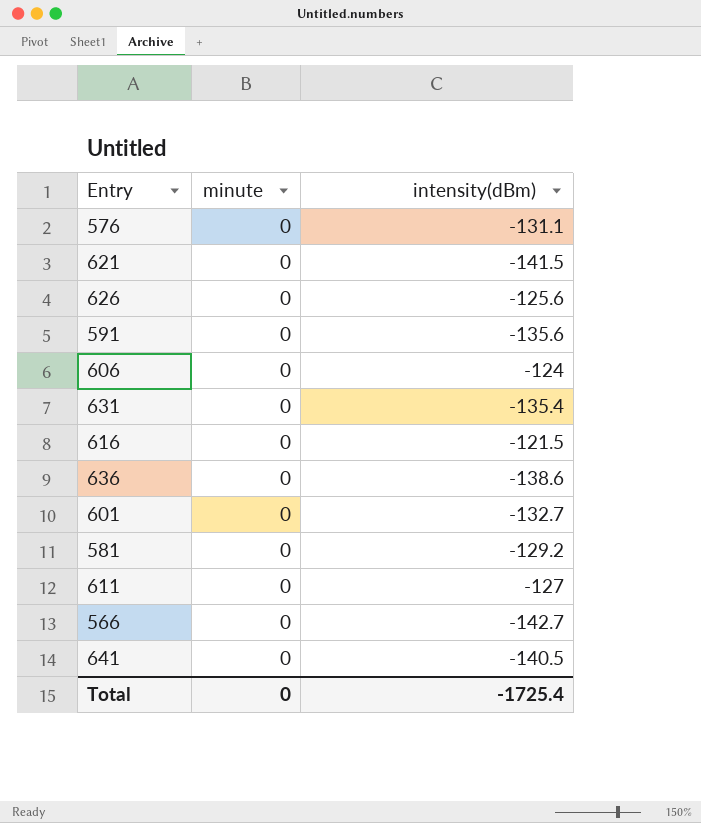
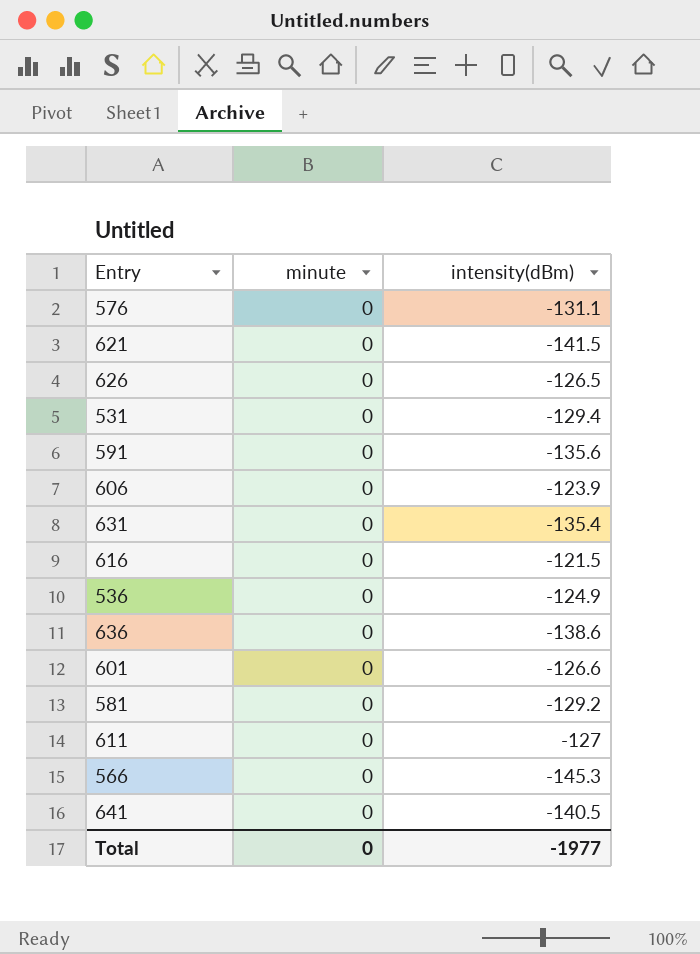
626 | intensity(dBm): -125.6 -> -126.5
row 531: none -> 0 | -129.4
606 | intensity(dBm): -124 -> -123.9
row 536: none -> 0 | -124.9
601 | intensity(dBm): -132.7 -> -126.6
566 | intensity(dBm): -142.7 -> -145.3
Total | intensity(dBm): -1725.4 -> -1977

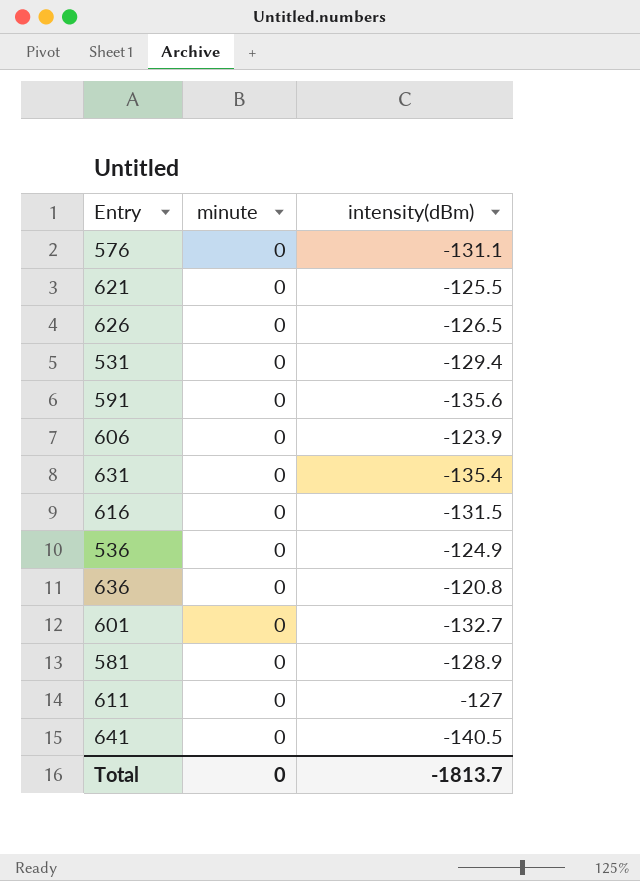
row 566: 0 | -145.3 -> none
621 | intensity(dBm): -141.5 -> -125.5
616 | intensity(dBm): -121.5 -> -131.5
636 | intensity(dBm): -138.6 -> -120.8
601 | intensity(dBm): -126.6 -> -132.7
581 | intensity(dBm): -129.2 -> -128.9
Total | intensity(dBm): -1977 -> -1813.7

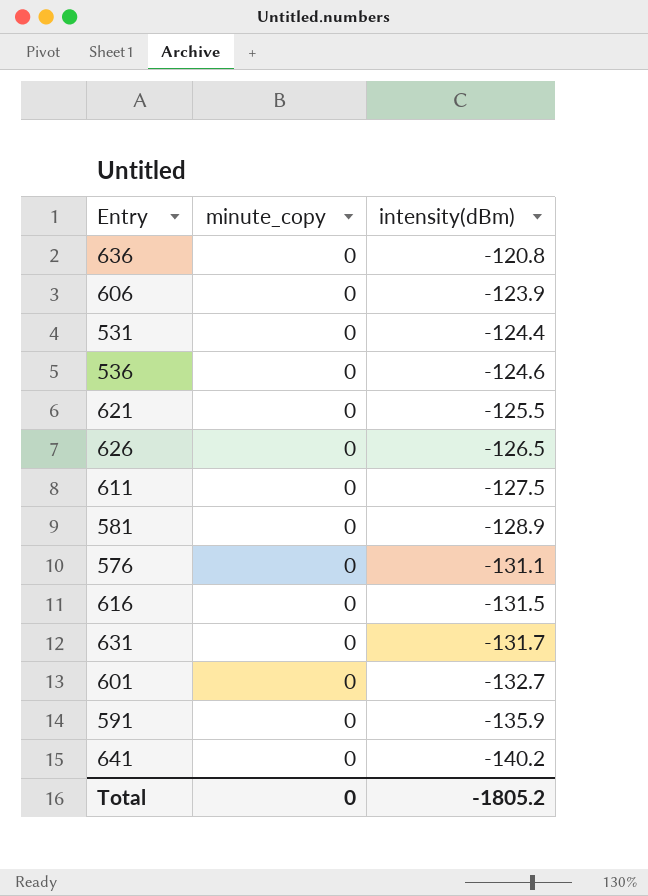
row order: none -> intensity(dBm) descending
column name: minute -> minute_copy
531 | intensity(dBm): -129.4 -> -124.4
536 | intensity(dBm): -124.9 -> -124.6
611 | intensity(dBm): -127 -> -127.5
631 | intensity(dBm): -135.4 -> -131.7
591 | intensity(dBm): -135.6 -> -135.9
641 | intensity(dBm): -140.5 -> -140.2
Total | intensity(dBm): -1813.7 -> -1805.2

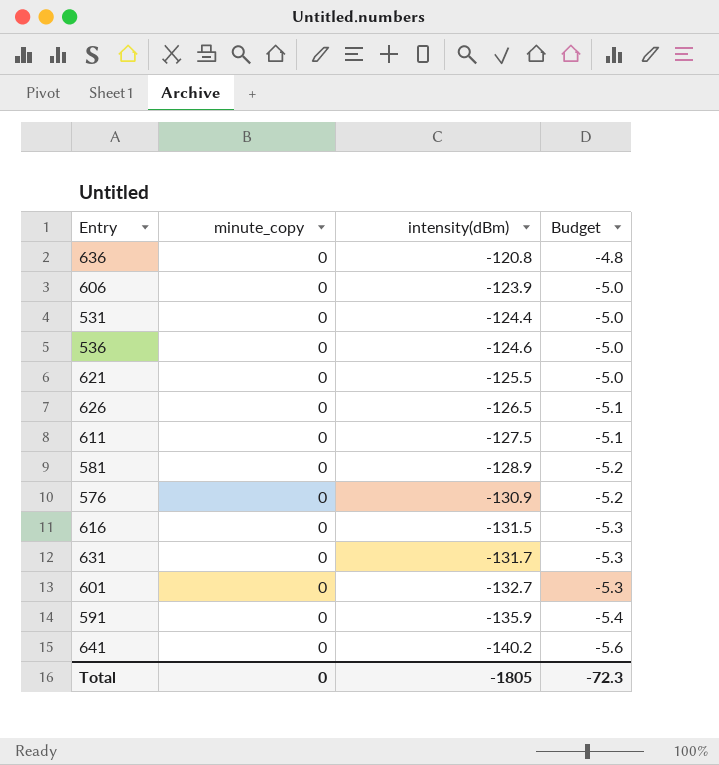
column Budget | formula: none -> [intensity(dBm)] * 0.04
576 | intensity(dBm): -131.1 -> -130.9
Total | intensity(dBm): -1805.2 -> -1805

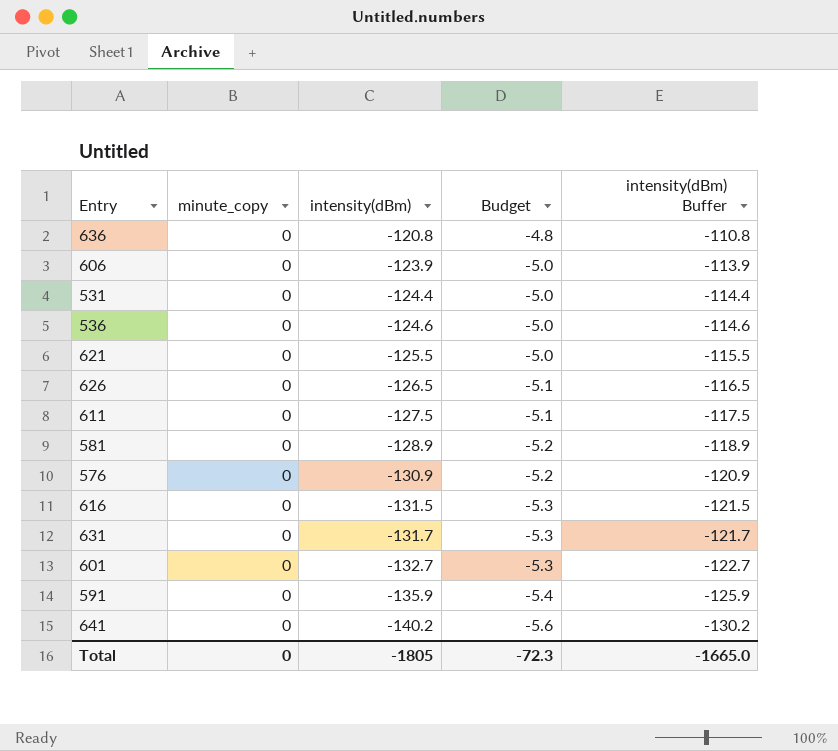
column intensity(dBm) Buffer | formula: none -> [intensity(dBm)] + 10

